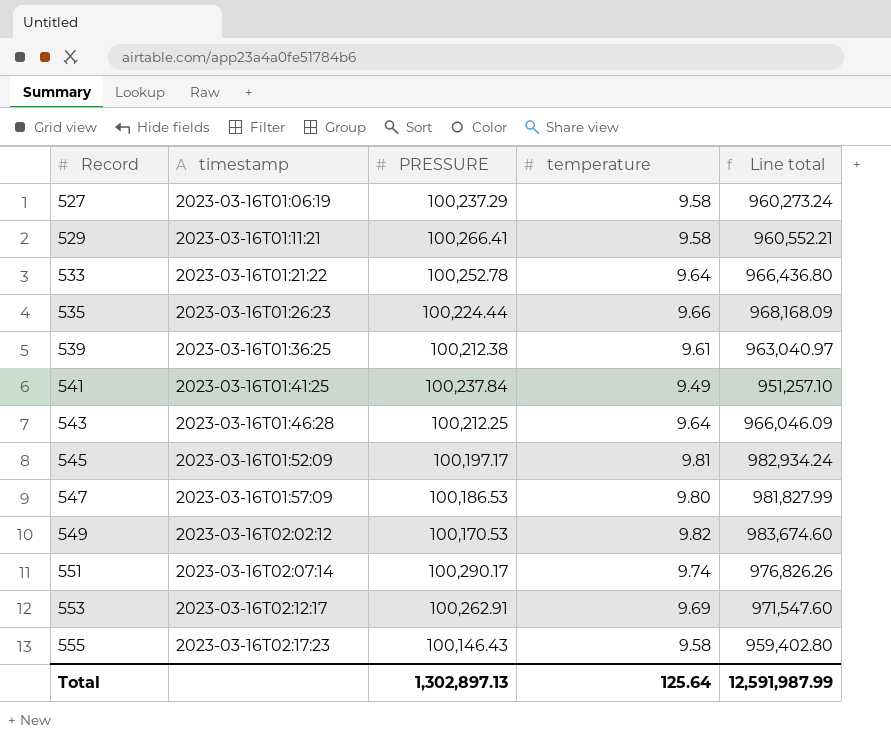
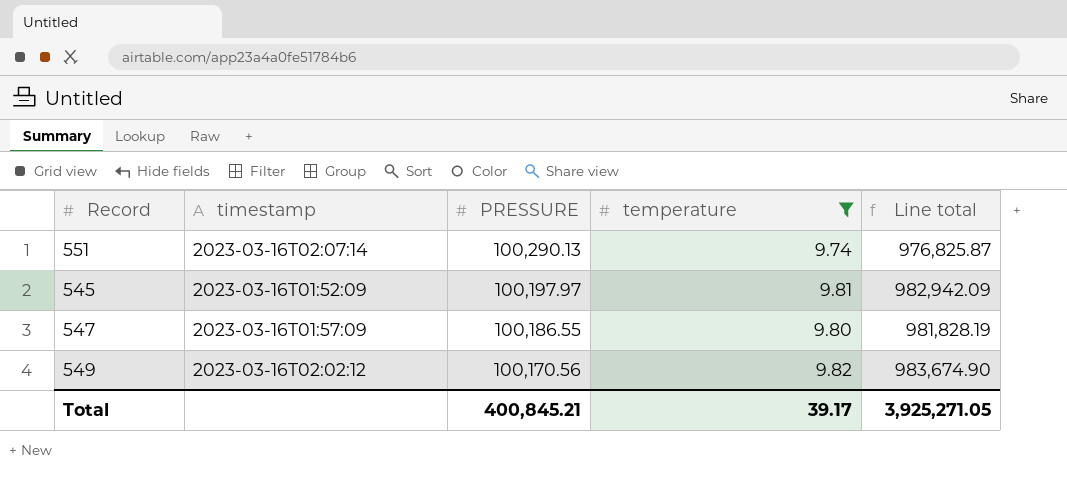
filter: none -> temperature >= 9.74
row order: Record ascending -> PRESSURE descending
551 | PRESSURE: 100,290.17 -> 100,290.13
551 | Line total: 976,826.26 -> 976,825.87
545 | PRESSURE: 100,197.17 -> 100,197.97
545 | Line total: 982,934.24 -> 982,942.09
547 | PRESSURE: 100,186.53 -> 100,186.55
547 | Line total: 981,827.99 -> 981,828.19
549 | PRESSURE: 100,170.53 -> 100,170.56
549 | Line total: 983,674.60 -> 983,674.90
Total | PRESSURE: 1,302,897.13 -> 400,845.21
Total | temperature: 125.64 -> 39.17
Total | Line total: 12,591,987.99 -> 3,925,271.05

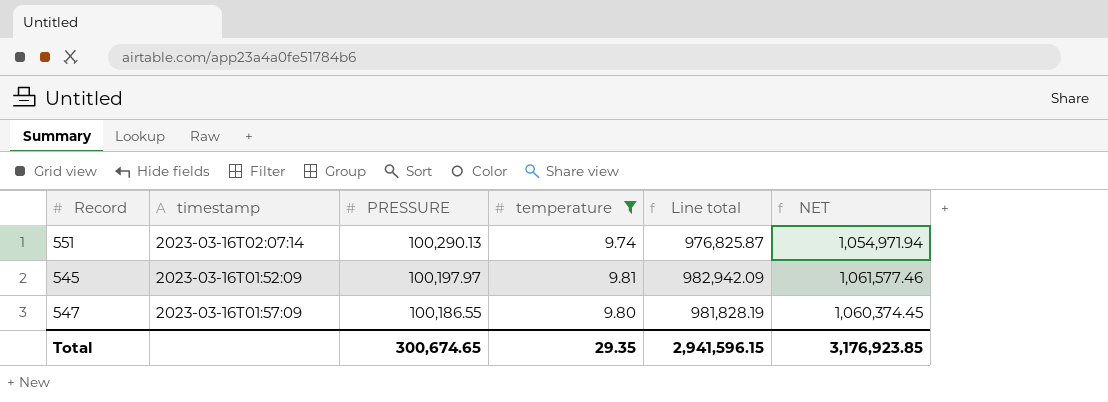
column NET | formula: none -> [Line total] * 1.08
row 549: 2023-03-16T02:02:12 | 100,170.56 | 9.82 | 983,674.90 -> none
Total | PRESSURE: 400,845.21 -> 300,674.65
Total | temperature: 39.17 -> 29.35
Total | Line total: 3,925,271.05 -> 2,941,596.15

